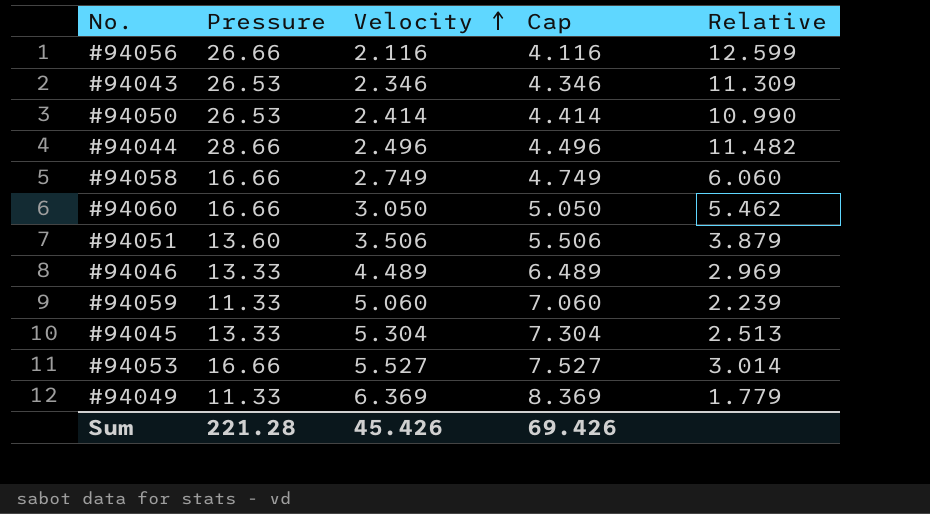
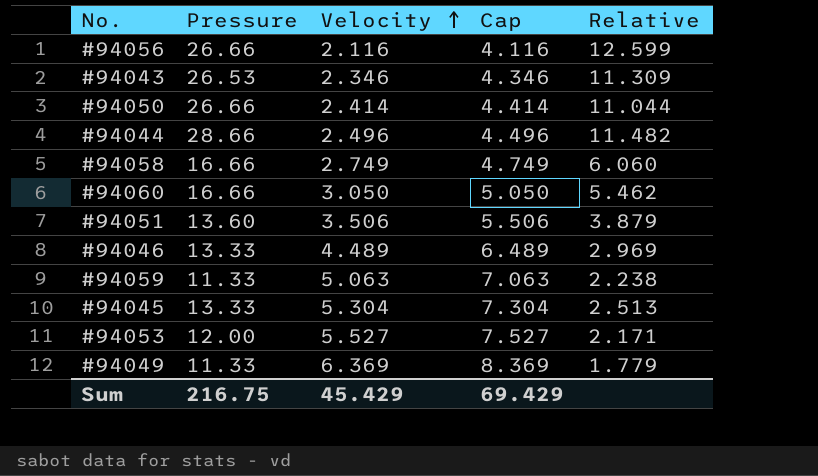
#94050 | Pressure: 26.53 -> 26.66
#94050 | Relative: 10.990 -> 11.044
#94059 | Velocity: 5.060 -> 5.063
#94059 | Cap: 7.060 -> 7.063
#94059 | Relative: 2.239 -> 2.238
#94053 | Pressure: 16.66 -> 12.00
#94053 | Relative: 3.014 -> 2.171
Sum | Pressure: 221.28 -> 216.75
Sum | Velocity: 45.426 -> 45.429
Sum | Cap: 69.426 -> 69.429

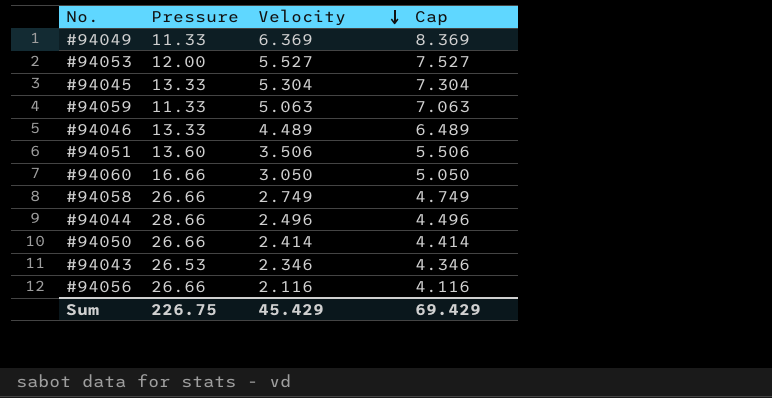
row order: Velocity ascending -> Velocity descending
column Relative | formula: [Pressure] / [Velocity] -> none
#94058 | Pressure: 16.66 -> 26.66
Sum | Pressure: 216.75 -> 226.75

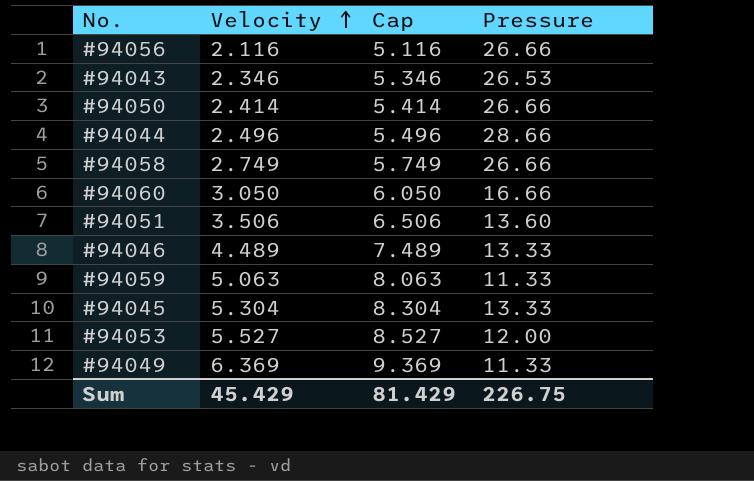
row order: Velocity descending -> Velocity ascending
column Cap | formula: [Velocity] + 2 -> [Velocity] + 3
column Pressure | position: 2 -> 4
Sum | Cap: 69.429 -> 81.429

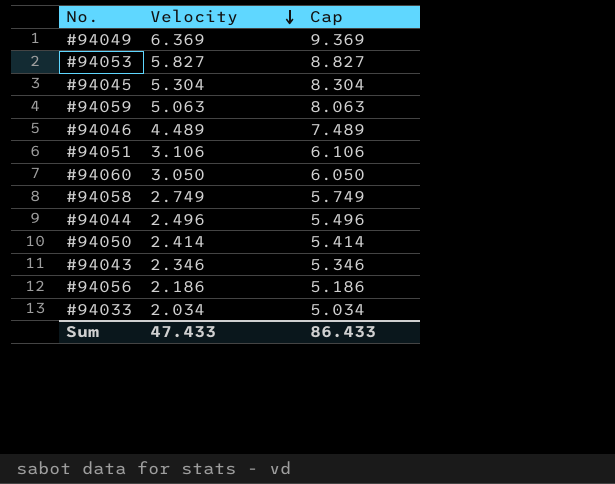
row order: Velocity ascending -> Velocity descending
column Pressure | position: 4 -> none
#94053 | Velocity: 5.527 -> 5.827
#94053 | Cap: 8.527 -> 8.827
#94051 | Velocity: 3.506 -> 3.106
#94051 | Cap: 6.506 -> 6.106
#94056 | Velocity: 2.116 -> 2.186
#94056 | Cap: 5.116 -> 5.186
row #94033: none -> 2.034 | 5.034
Sum | Velocity: 45.429 -> 47.433
Sum | Cap: 81.429 -> 86.433

